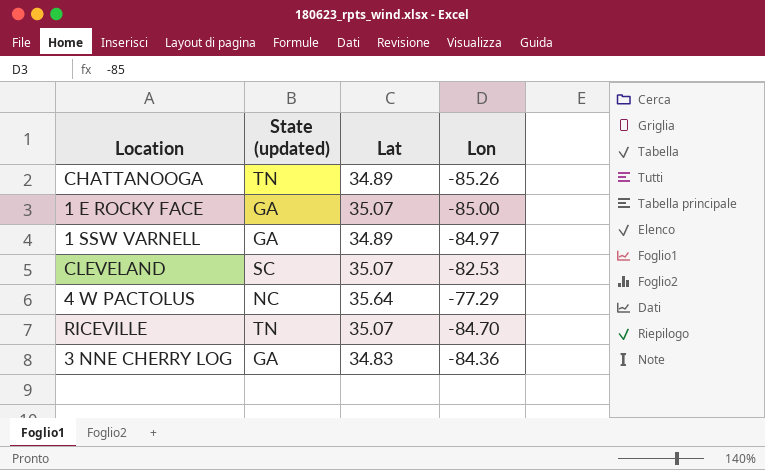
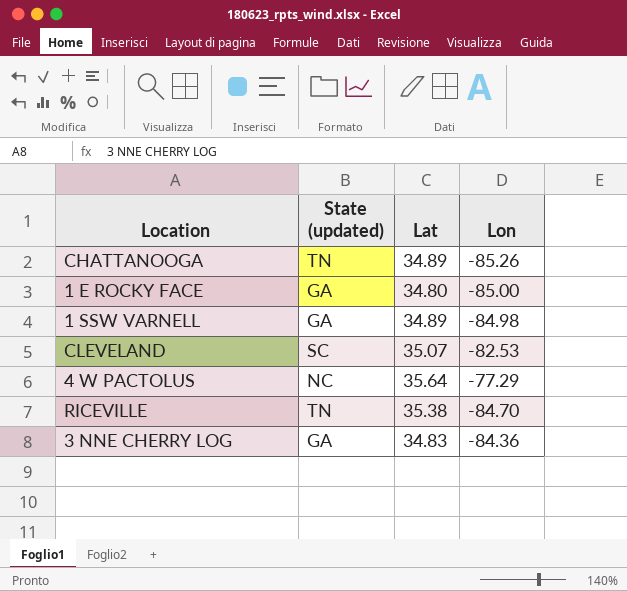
1 E ROCKY FACE | Lat: 35.07 -> 34.80
1 SSW VARNELL | Lon: -84.97 -> -84.98
RICEVILLE | Lat: 35.07 -> 35.38

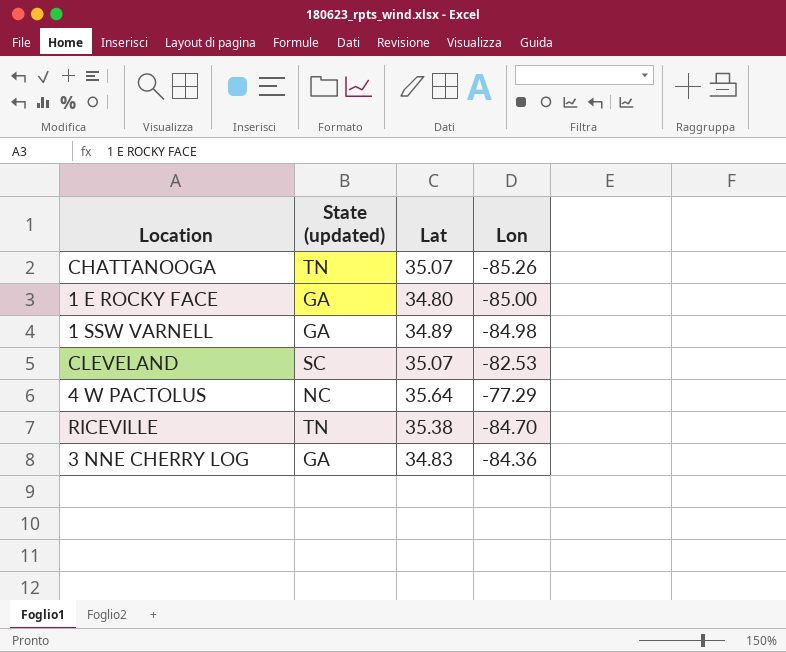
CHATTANOOGA | Lat: 34.89 -> 35.07

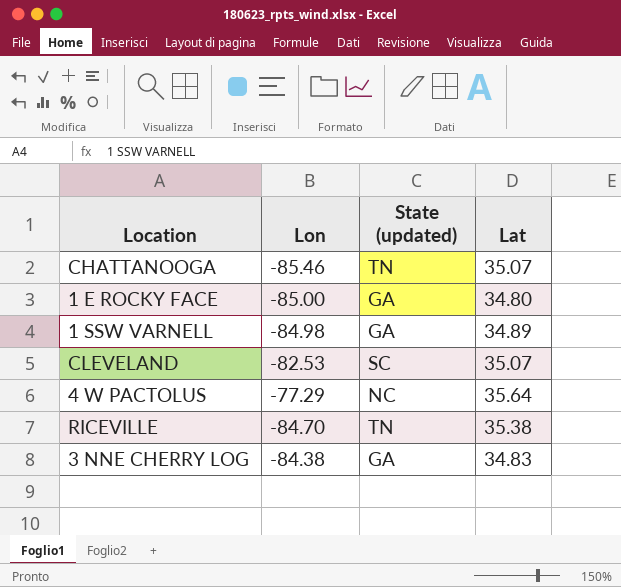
column Lon | position: 4 -> 2
CHATTANOOGA | Lon: -85.26 -> -85.46
3 NNE CHERRY LOG | Lon: -84.36 -> -84.38

